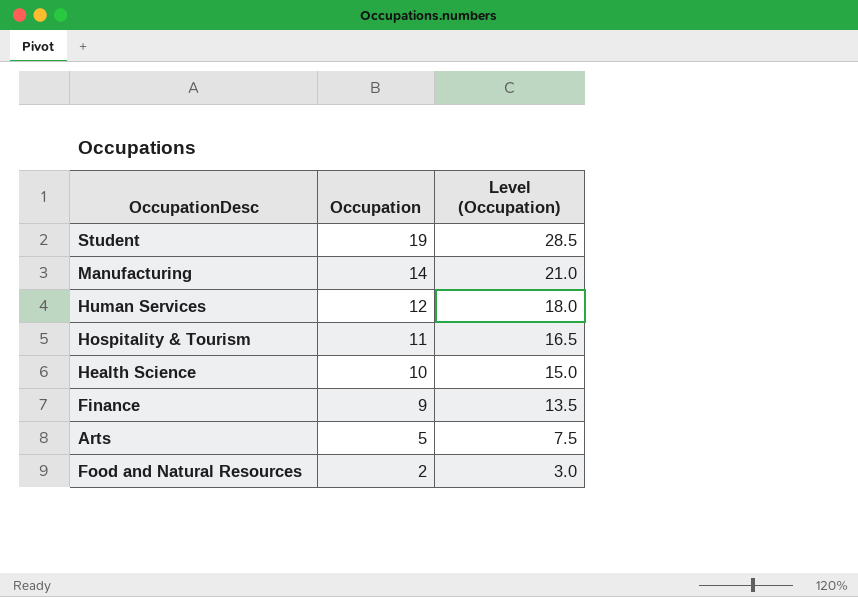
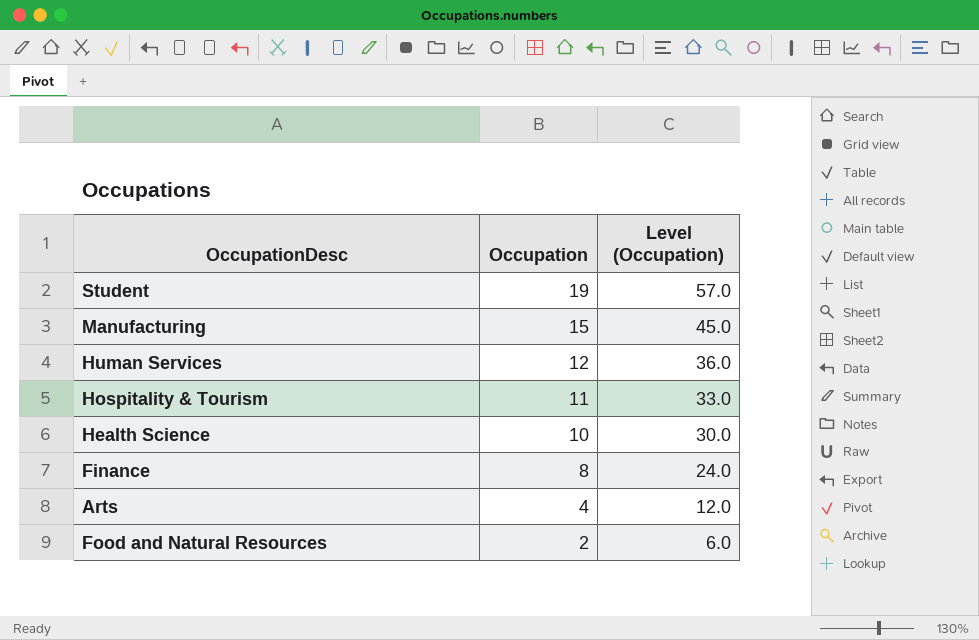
column Level (Occupation) | formula: [Occupation] * 1.5 -> [Occupation] * 3
Manufacturing | Occupation: 14 -> 15
Finance | Occupation: 9 -> 8
Arts | Occupation: 5 -> 4

